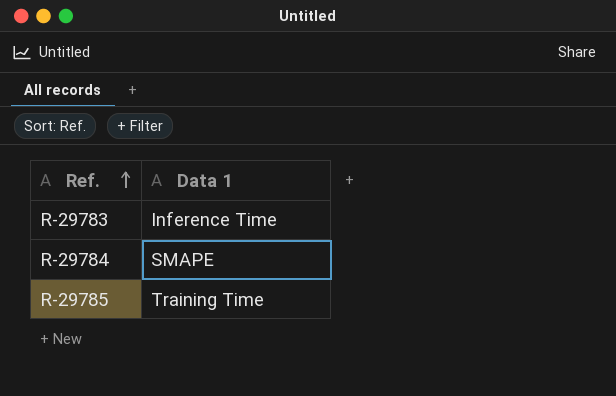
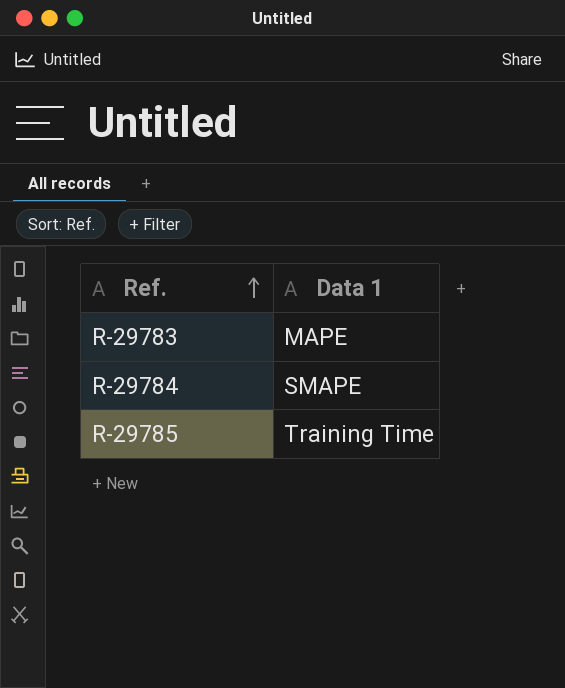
R-29783 | Data 1: Inference Time -> MAPE

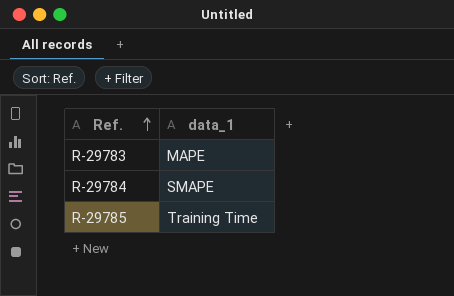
column name: Data 1 -> data_1

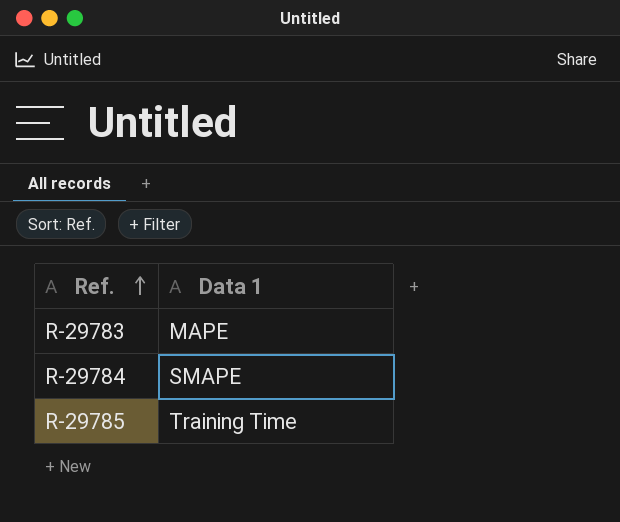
column name: data_1 -> Data 1

